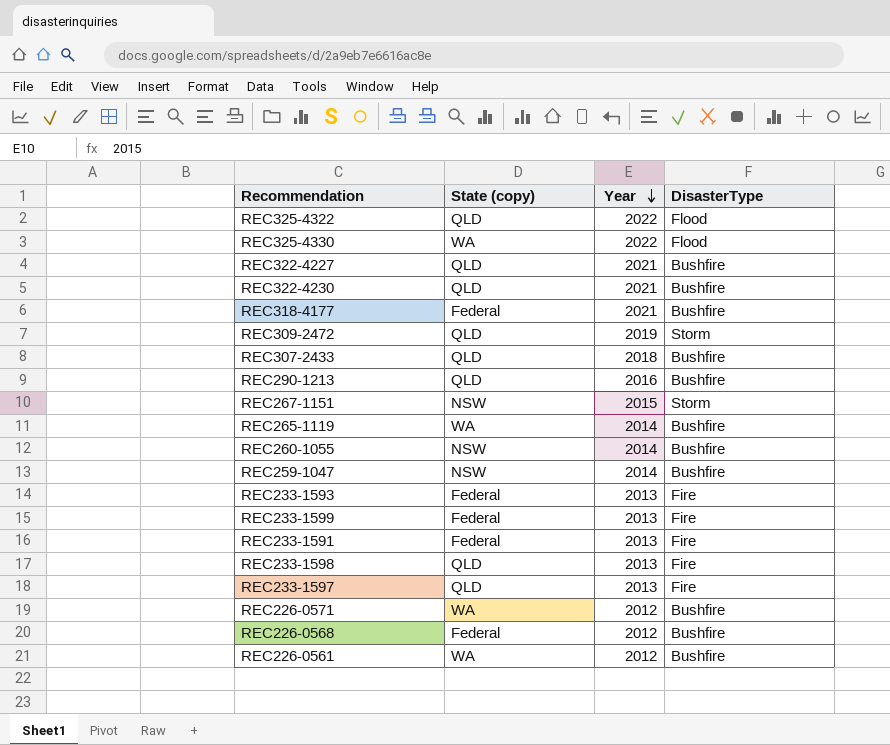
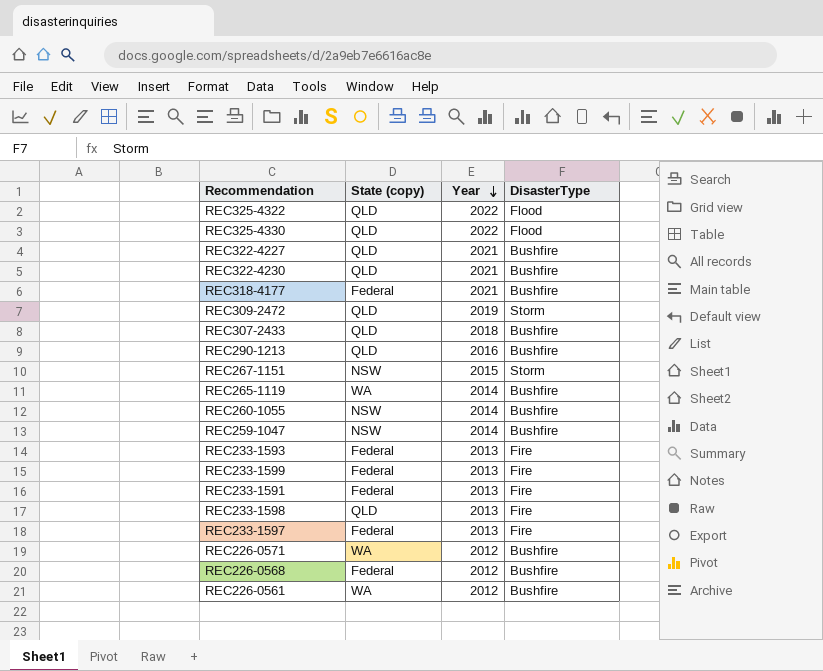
REC325-4330 | State (copy): WA -> QLD
REC233-1597 | State (copy): QLD -> Federal

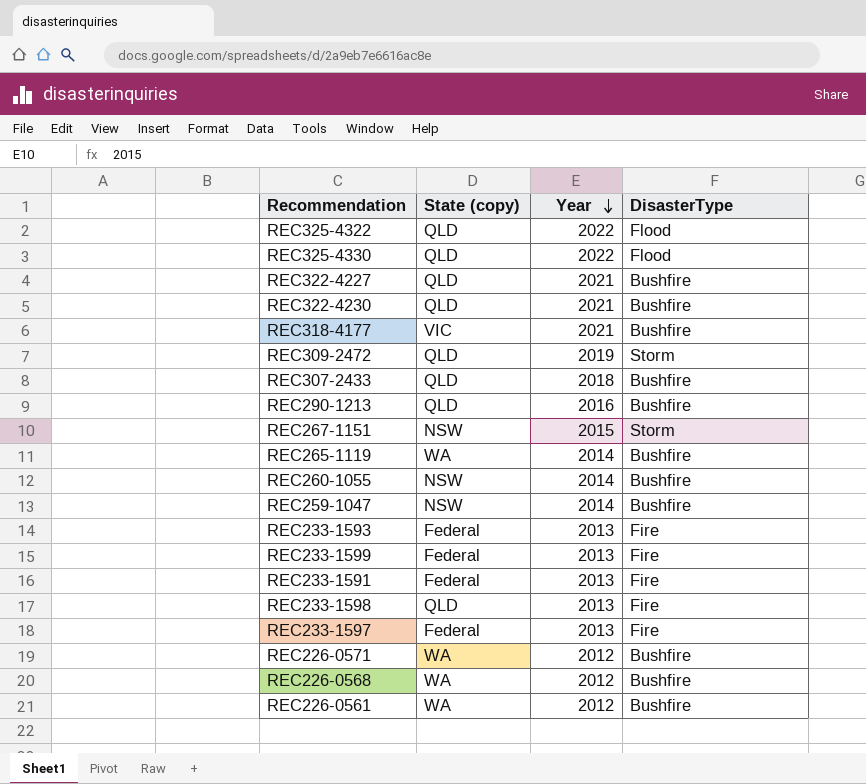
REC318-4177 | State (copy): Federal -> VIC
REC226-0568 | State (copy): Federal -> WA

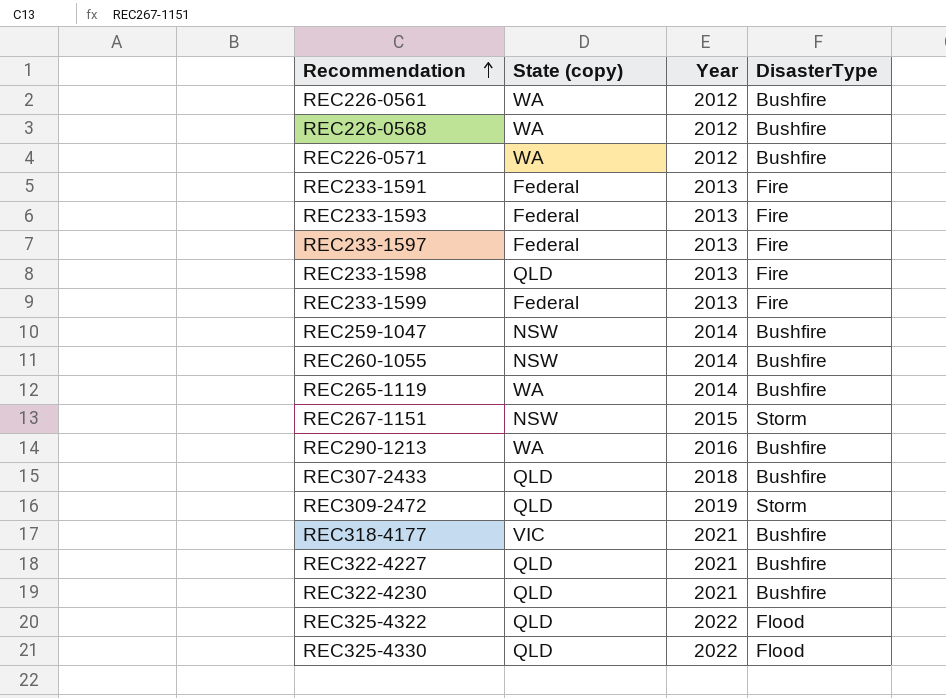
row order: Year descending -> Recommendation ascending
REC290-1213 | State (copy): QLD -> WA

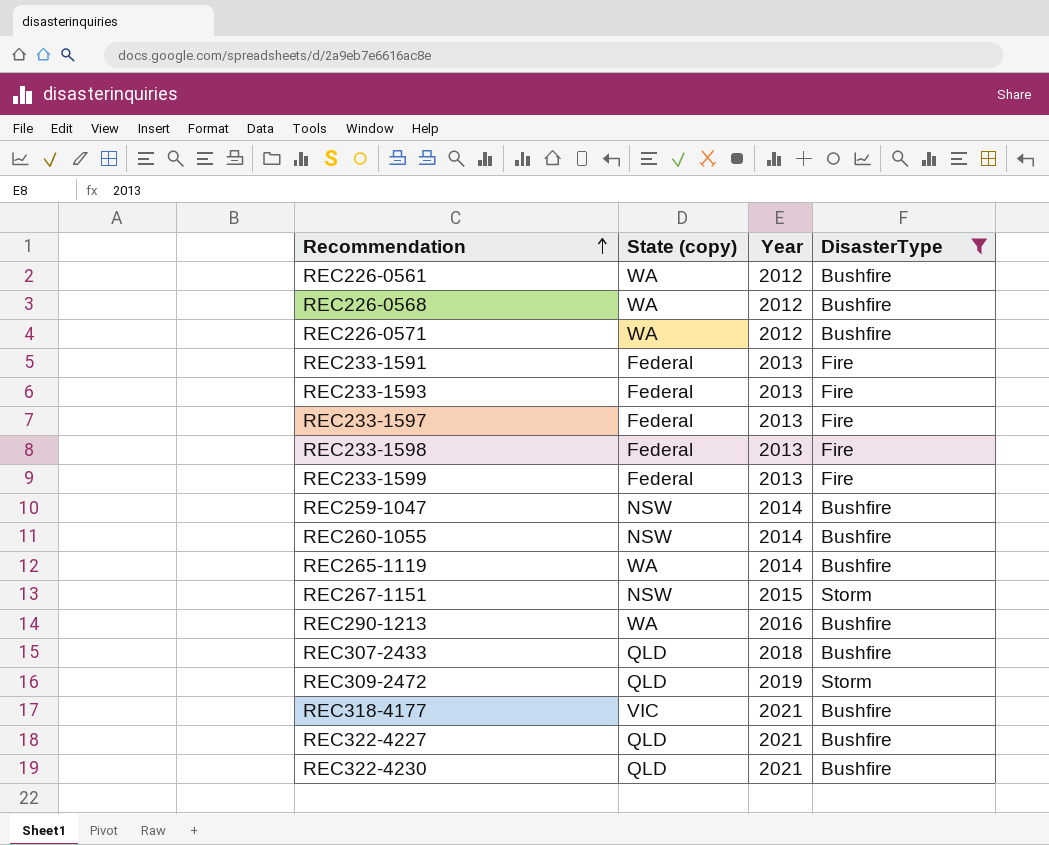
filter: none -> DisasterType != Flood
REC233-1598 | State (copy): QLD -> Federal

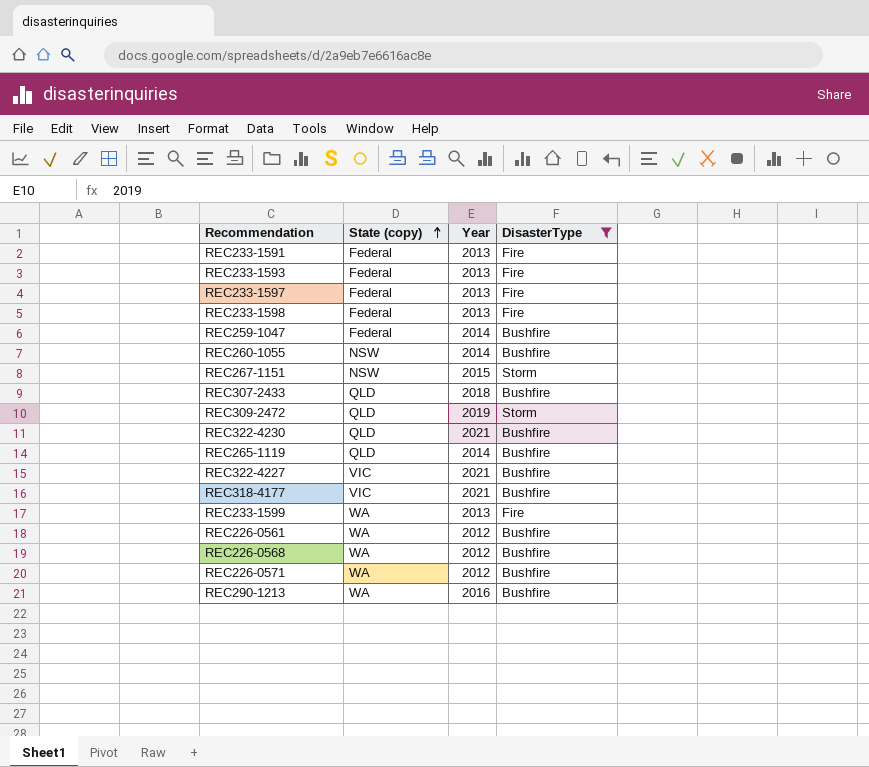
row order: Recommendation ascending -> State (copy) ascending
REC259-1047 | State (copy): NSW -> Federal
REC265-1119 | State (copy): WA -> QLD
REC322-4227 | State (copy): QLD -> VIC
REC233-1599 | State (copy): Federal -> WA

